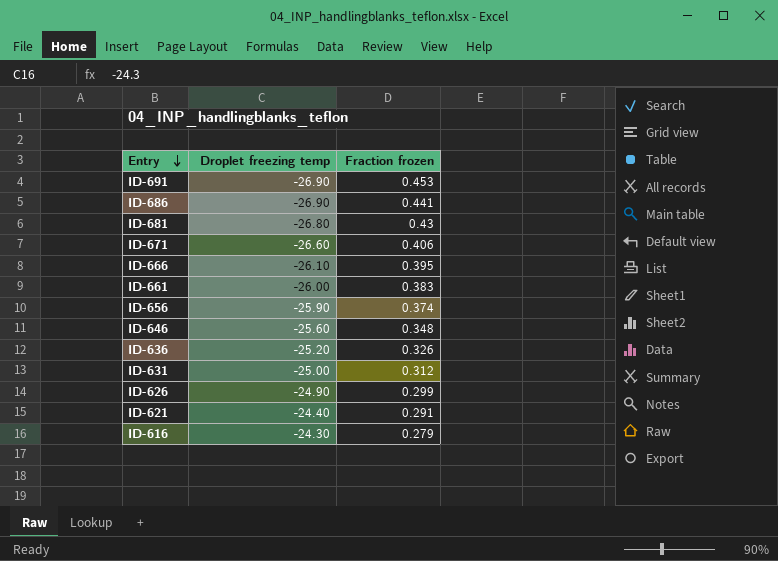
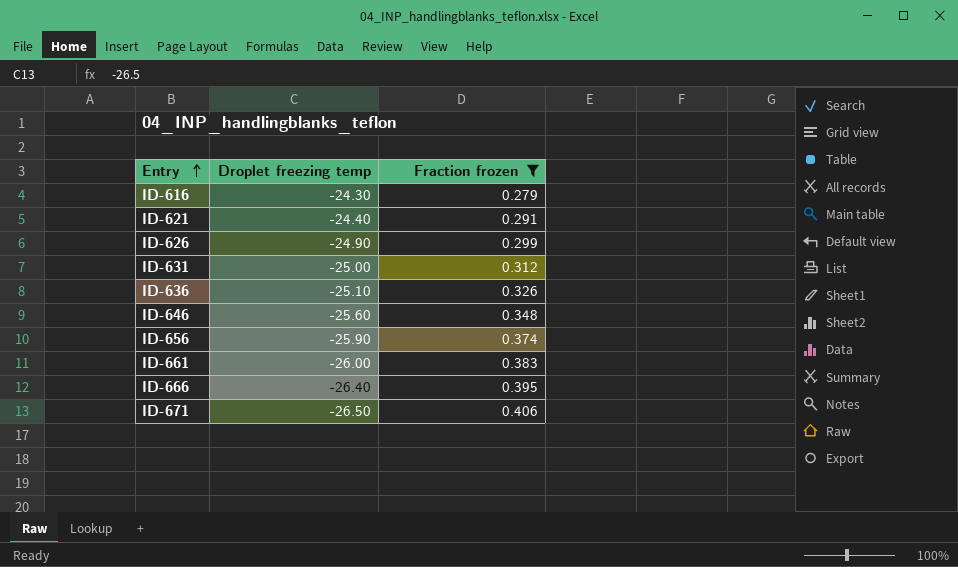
filter: none -> Fraction frozen <= 0.406
row order: Entry descending -> Entry ascending
ID-636 | Droplet freezing temp: -25.20 -> -25.10
ID-666 | Droplet freezing temp: -26.10 -> -26.40
ID-671 | Droplet freezing temp: -26.60 -> -26.50

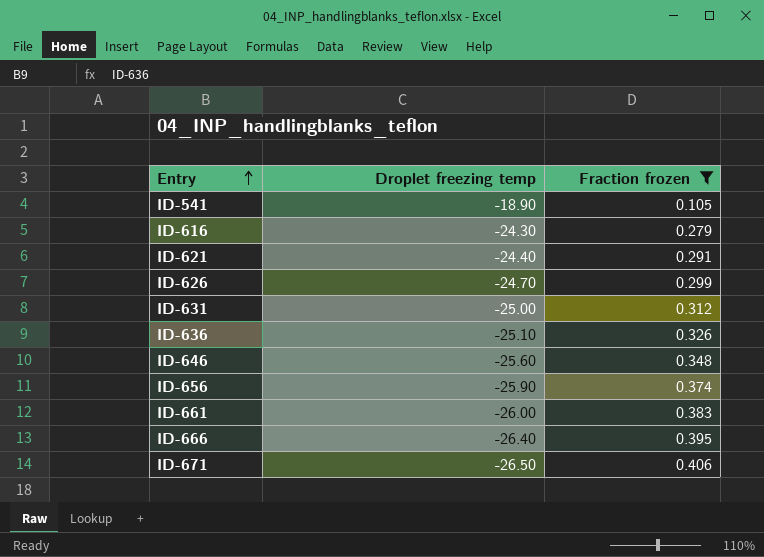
row ID-541: none -> -18.90 | 0.105
ID-626 | Droplet freezing temp: -24.90 -> -24.70

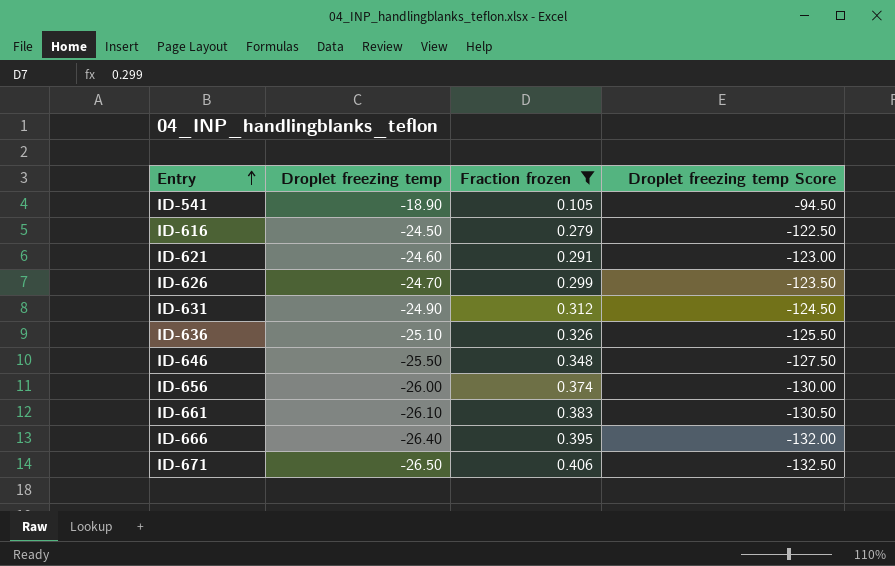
column Droplet freezing temp Score | formula: none -> [Droplet freezing temp] * 5
ID-616 | Droplet freezing temp: -24.30 -> -24.50
ID-621 | Droplet freezing temp: -24.40 -> -24.60
ID-631 | Droplet freezing temp: -25.00 -> -24.90
ID-646 | Droplet freezing temp: -25.60 -> -25.50
ID-656 | Droplet freezing temp: -25.90 -> -26.00
ID-661 | Droplet freezing temp: -26.00 -> -26.10

